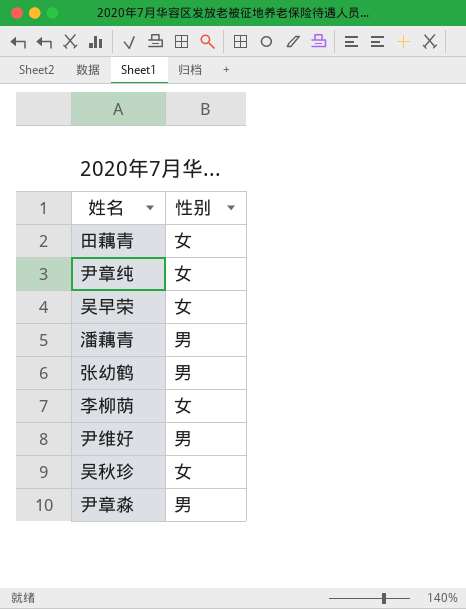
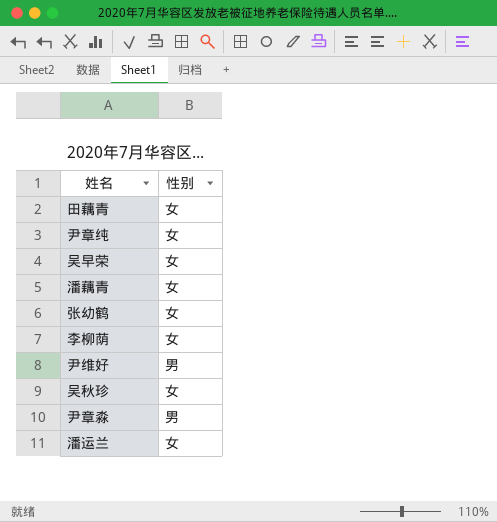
潘藕青 | 性别: 男 -> 女
张幼鹤 | 性别: 男 -> 女
row 潘运兰: none -> 女

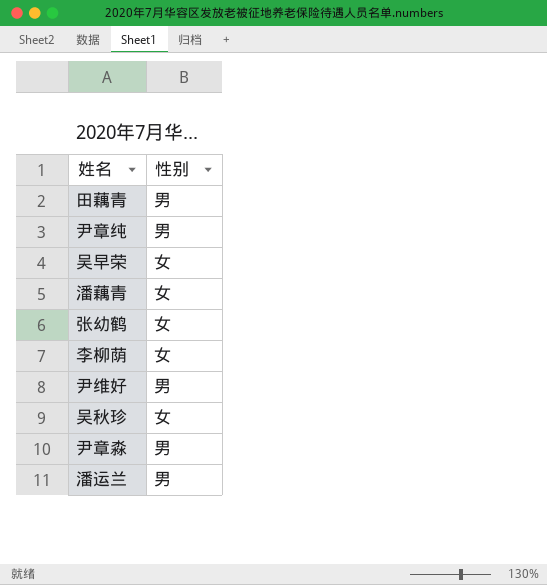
田藕青 | 性别: 女 -> 男
尹章纯 | 性别: 女 -> 男
潘运兰 | 性别: 女 -> 男

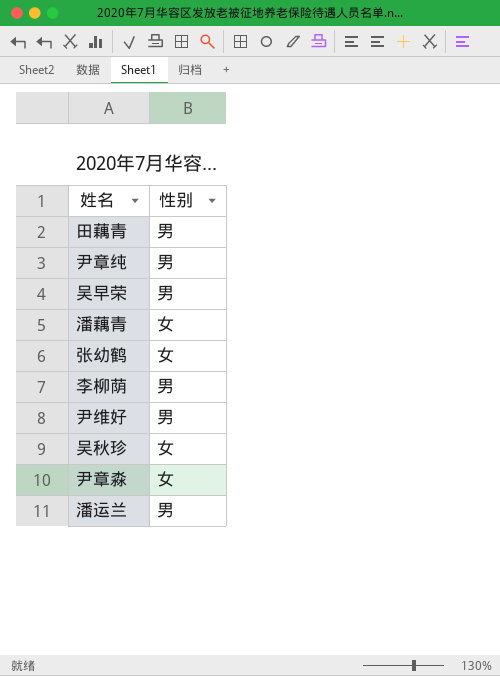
吴早荣 | 性别: 女 -> 男
李柳荫 | 性别: 女 -> 男
尹章淼 | 性别: 男 -> 女

